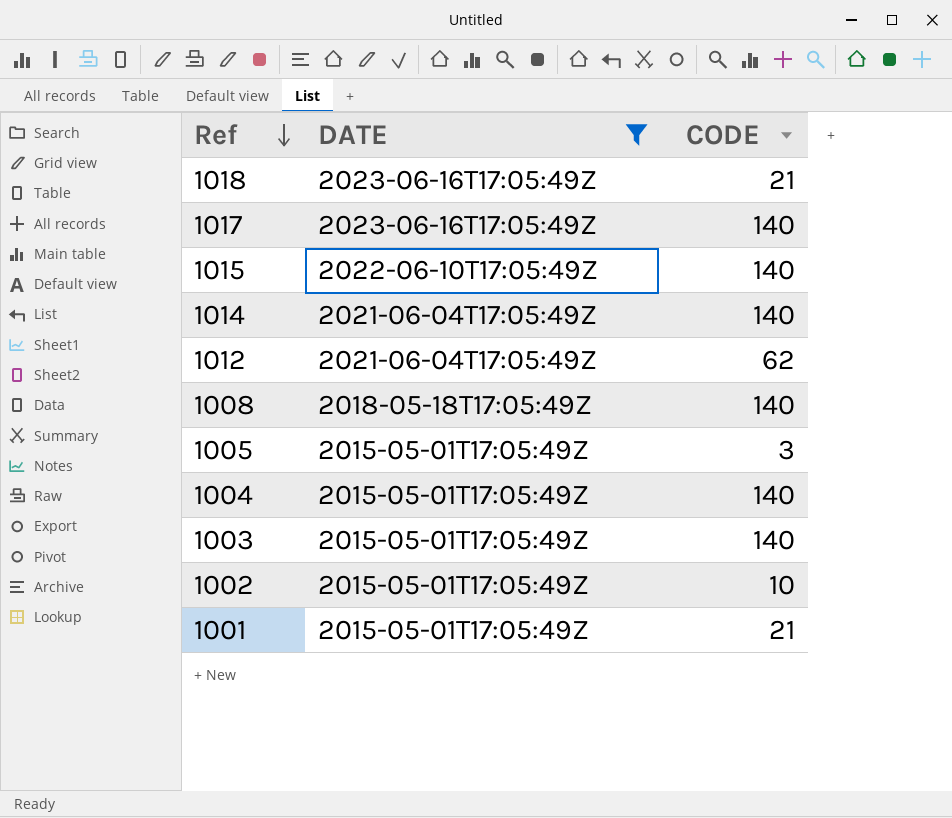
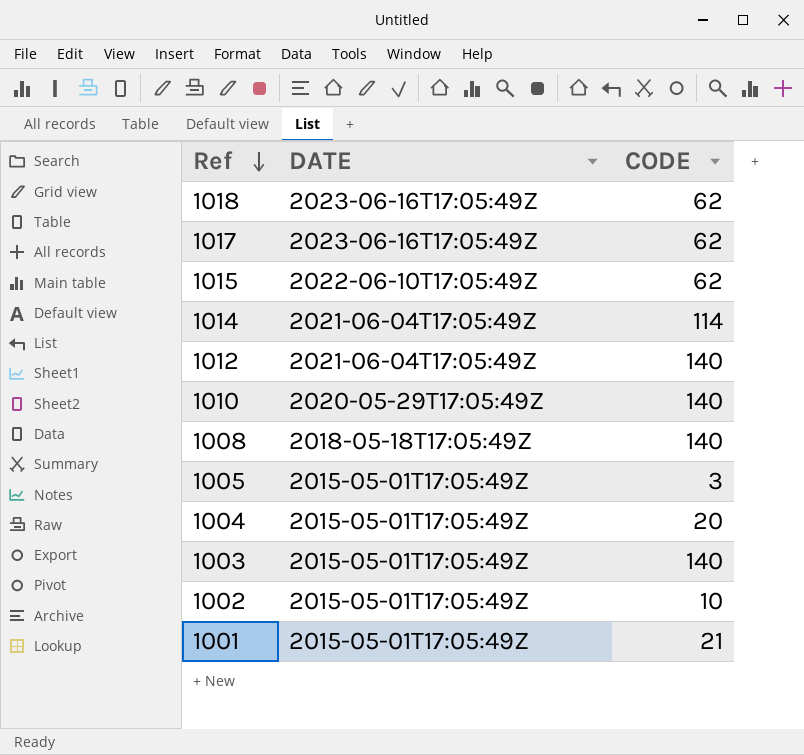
filter: DATE != 2020-05-29T17:05:49Z -> none
1018 | CODE: 21 -> 62
1017 | CODE: 140 -> 62
1015 | CODE: 140 -> 62
1014 | CODE: 140 -> 114
1012 | CODE: 62 -> 140
1004 | CODE: 140 -> 20

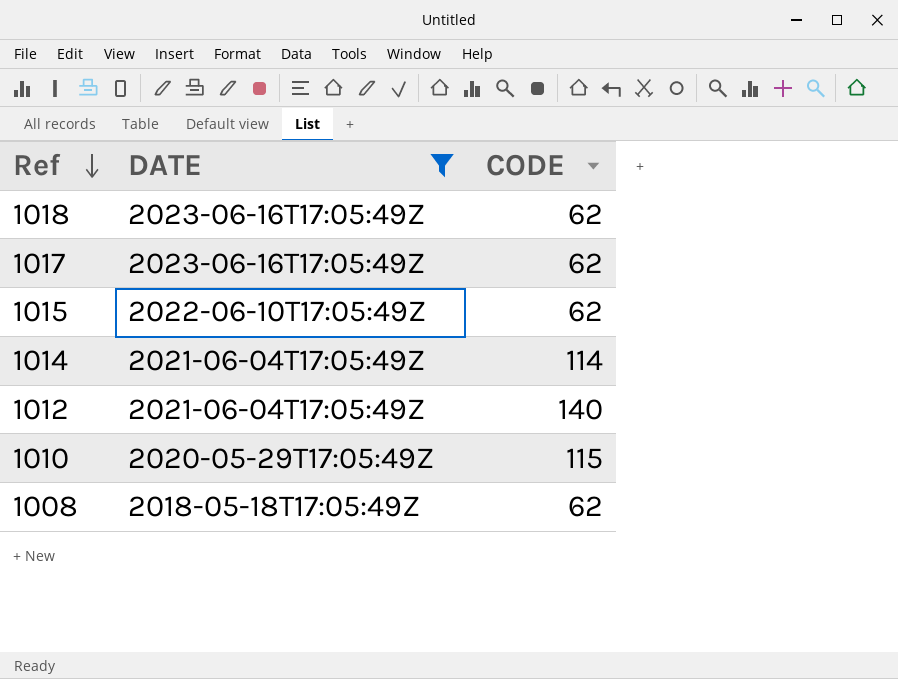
filter: none -> DATE != 2015-05-01T17:05:49Z
1010 | CODE: 140 -> 115
1008 | CODE: 140 -> 62

